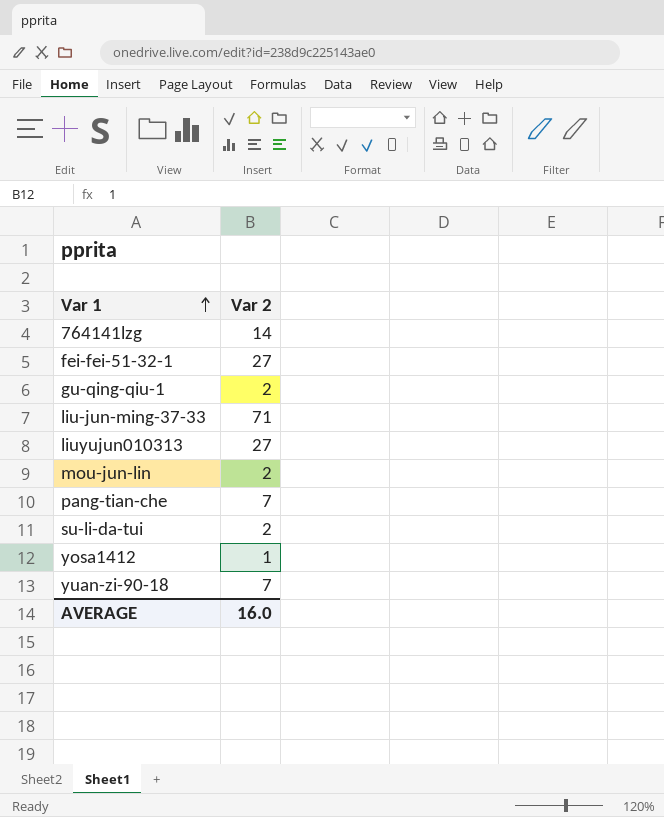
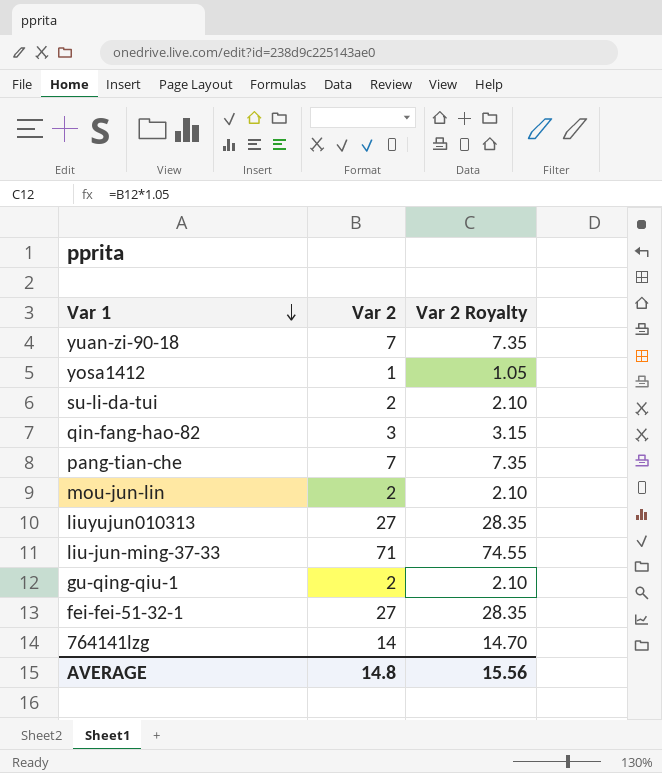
row order: Var 1 ascending -> Var 1 descending
column Var 2 Royalty | formula: none -> [Var 2] * 1.05
row qin-fang-hao-82: none -> 3 | 3.15
AVERAGE | Var 2: 16.0 -> 14.8

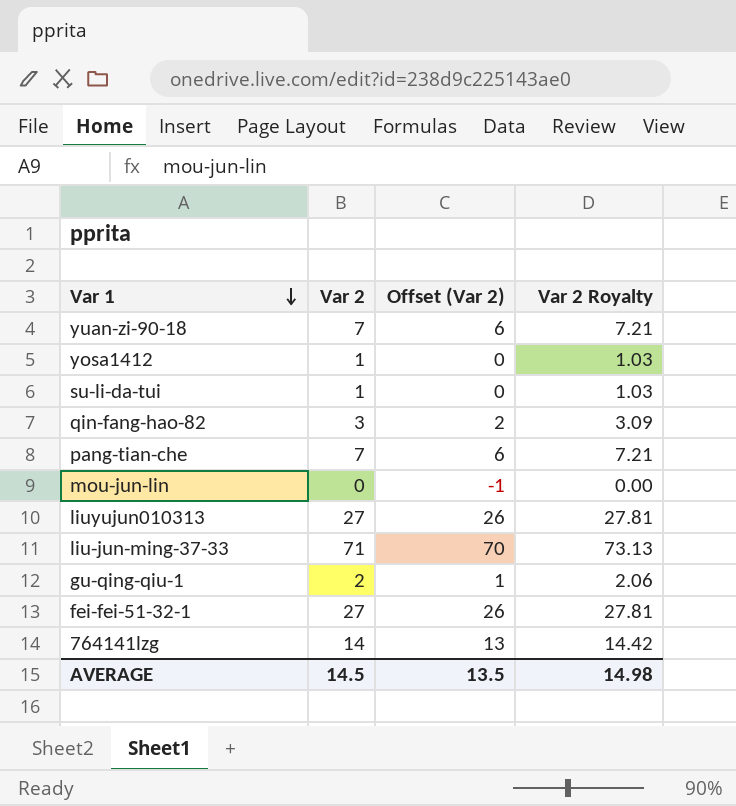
column Offset (Var 2) | formula: none -> [Var 2] - 1
column Var 2 Royalty | formula: [Var 2] * 1.05 -> [Var 2] * 1.03
su-li-da-tui | Var 2: 2 -> 1
mou-jun-lin | Var 2: 2 -> 0
AVERAGE | Var 2: 14.8 -> 14.5
AVERAGE | Var 2 Royalty: 15.56 -> 14.98

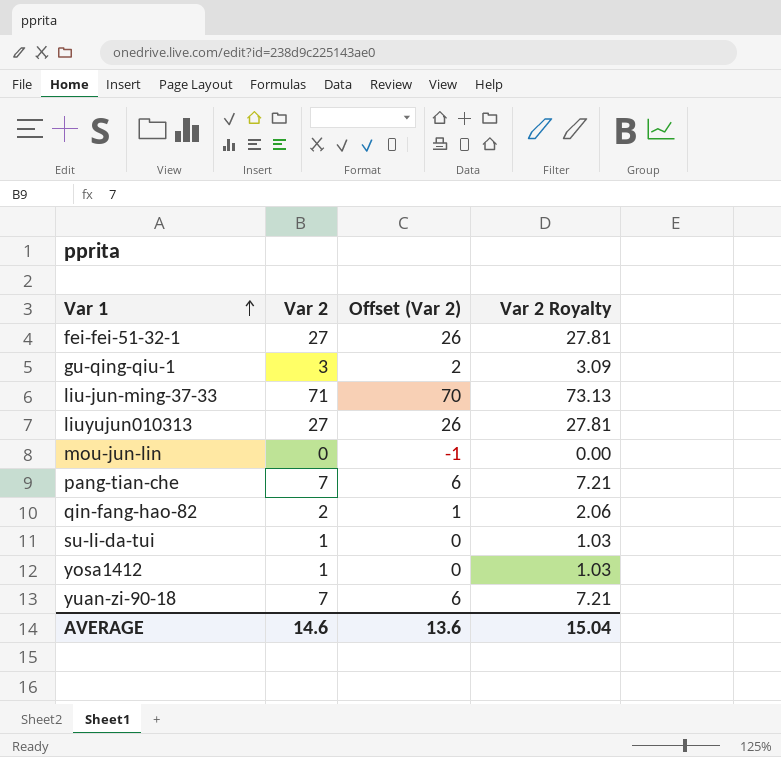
row order: Var 1 descending -> Var 1 ascending
row 764141lzg: 14 | 13 | 14.42 -> none
gu-qing-qiu-1 | Var 2: 2 -> 3
gu-qing-qiu-1 | Offset (Var 2): 1 -> 2
gu-qing-qiu-1 | Var 2 Royalty: 2.06 -> 3.09
qin-fang-hao-82 | Var 2: 3 -> 2
qin-fang-hao-82 | Offset (Var 2): 2 -> 1
qin-fang-hao-82 | Var 2 Royalty: 3.09 -> 2.06
AVERAGE | Var 2: 14.5 -> 14.6
AVERAGE | Offset (Var 2): 13.5 -> 13.6
AVERAGE | Var 2 Royalty: 14.98 -> 15.04

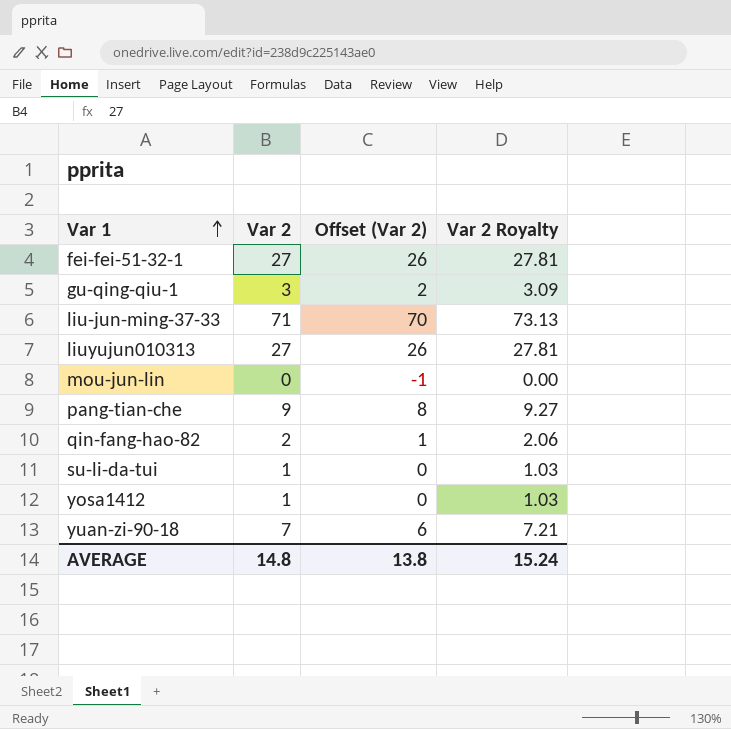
pang-tian-che | Var 2: 7 -> 9
pang-tian-che | Offset (Var 2): 6 -> 8
pang-tian-che | Var 2 Royalty: 7.21 -> 9.27
AVERAGE | Var 2: 14.6 -> 14.8
AVERAGE | Offset (Var 2): 13.6 -> 13.8
AVERAGE | Var 2 Royalty: 15.04 -> 15.24

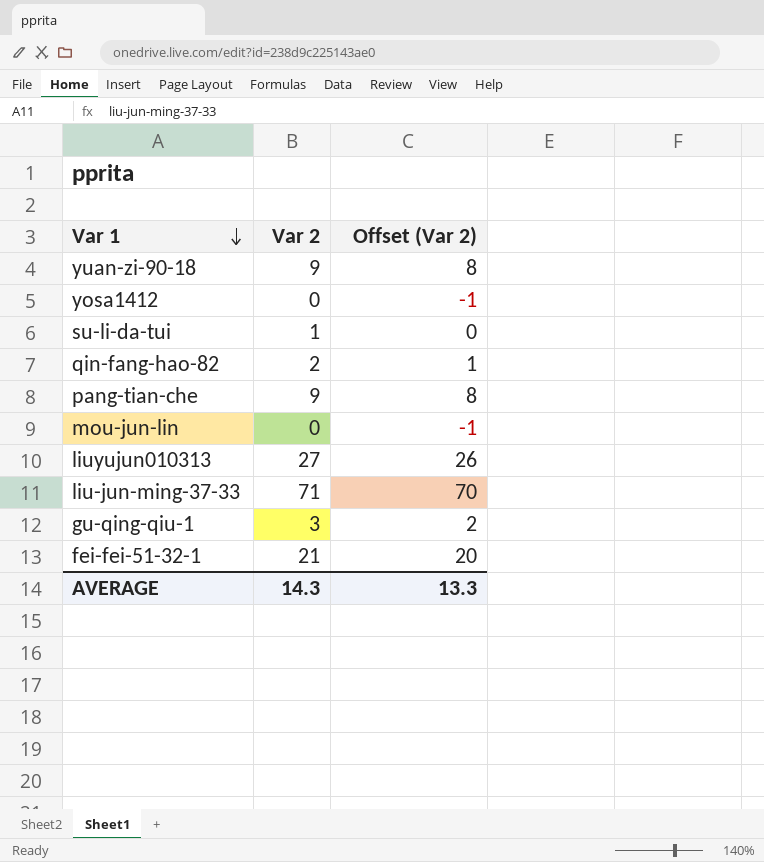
row order: Var 1 ascending -> Var 1 descending
column Var 2 Royalty | formula: [Var 2] * 1.03 -> none
yuan-zi-90-18 | Var 2: 7 -> 9
yuan-zi-90-18 | Offset (Var 2): 6 -> 8
yosa1412 | Var 2: 1 -> 0
yosa1412 | Offset (Var 2): 0 -> -1
fei-fei-51-32-1 | Var 2: 27 -> 21
fei-fei-51-32-1 | Offset (Var 2): 26 -> 20
AVERAGE | Var 2: 14.8 -> 14.3
AVERAGE | Offset (Var 2): 13.8 -> 13.3

